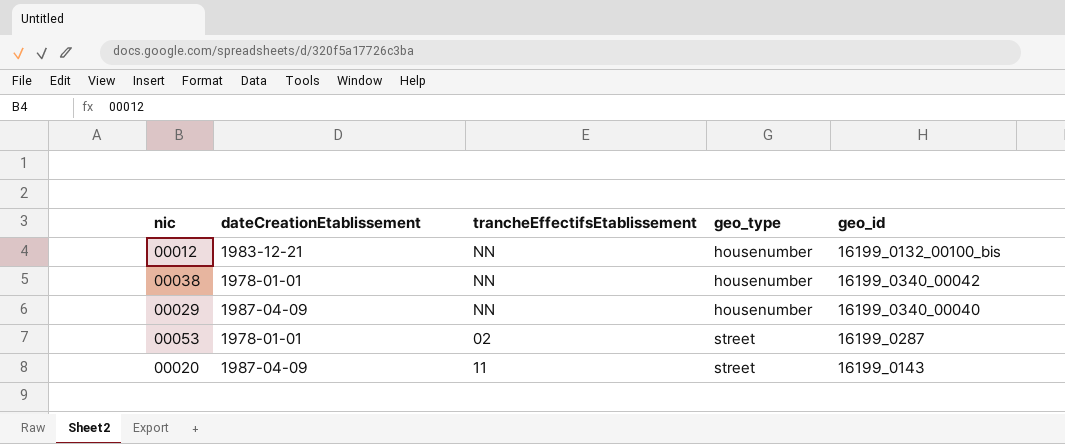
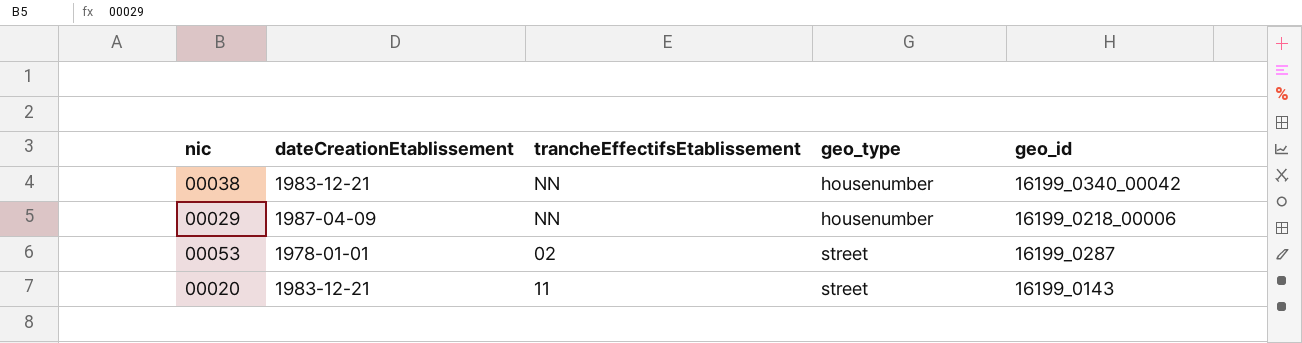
row 00012: 1983-12-21 | NN | housenumber | 16199_0132_00100_bis -> none
00038 | dateCreationEtablissement: 1978-01-01 -> 1983-12-21
00029 | geo_id: 16199_0340_00040 -> 16199_0218_00006
00020 | dateCreationEtablissement: 1987-04-09 -> 1983-12-21

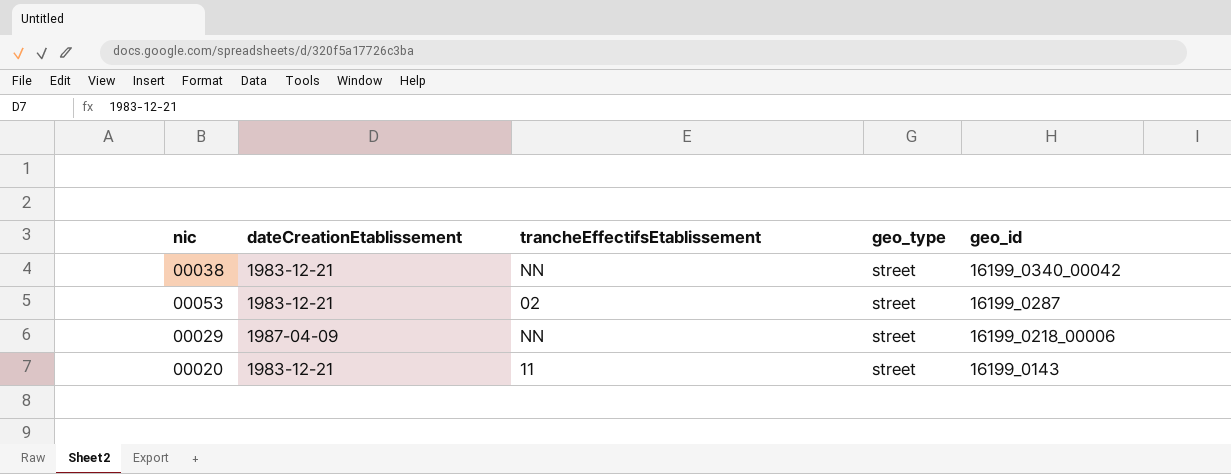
row order: geo_type ascending -> geo_id descending
00038 | geo_type: housenumber -> street
00053 | dateCreationEtablissement: 1978-01-01 -> 1983-12-21
00029 | geo_type: housenumber -> street

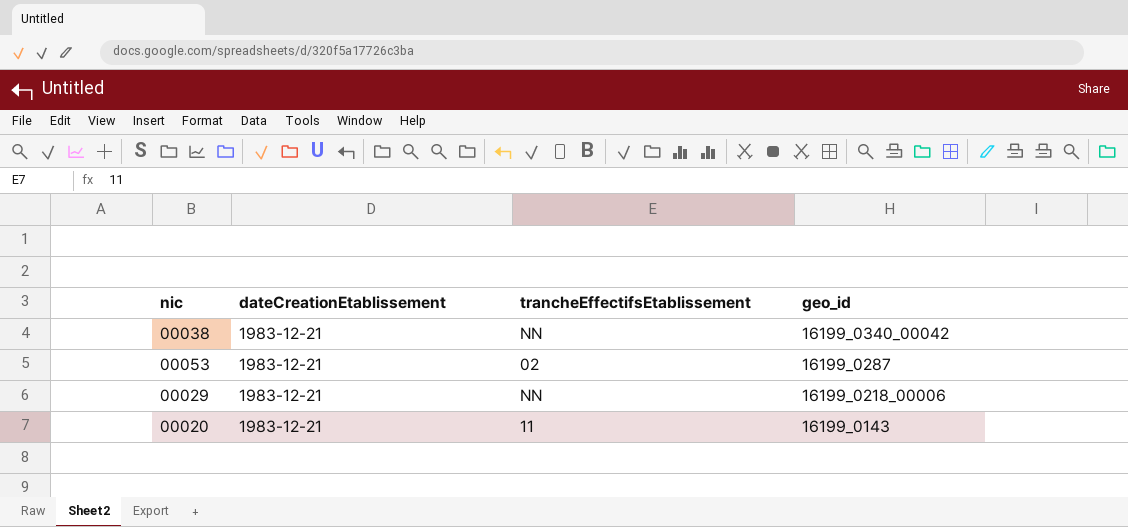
column geo_type | position: 4 -> none
00029 | dateCreationEtablissement: 1987-04-09 -> 1983-12-21

